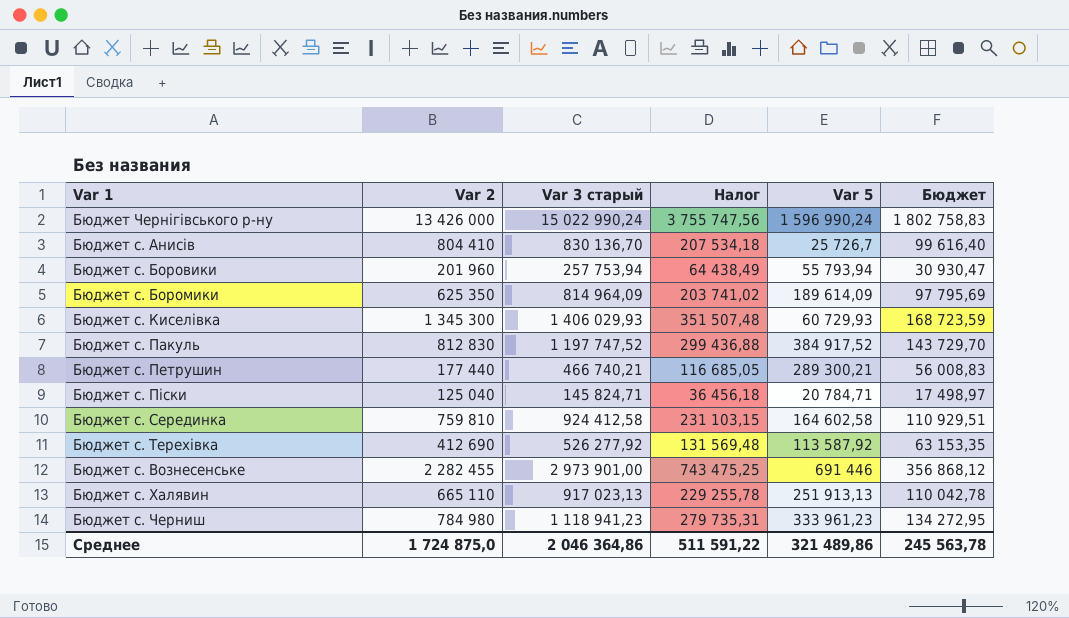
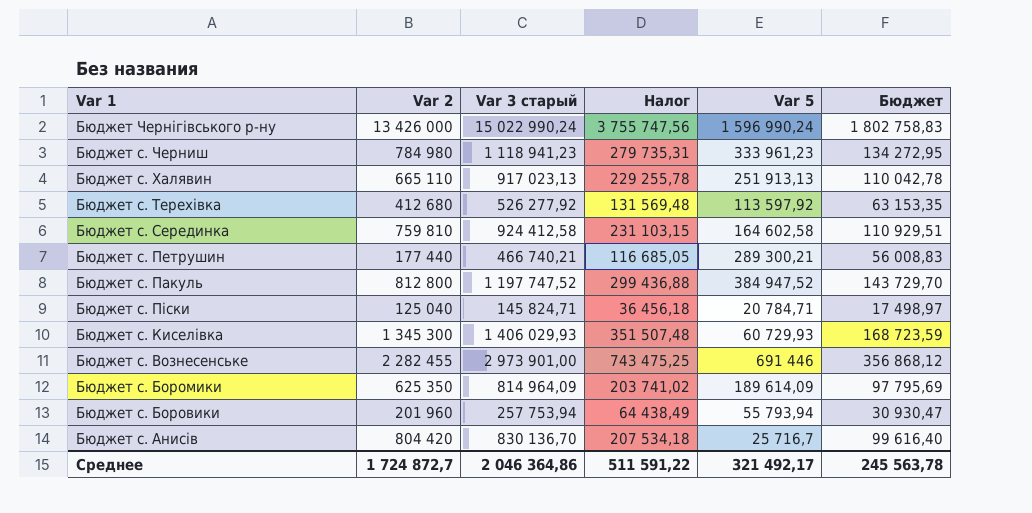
row order: none -> Var 1 descending
Бюджет с. Терехiвка | Var 2: 412 690 -> 412 680
Бюджет с. Терехiвка | Var 5: 113 587,92 -> 113 597,92
Бюджет с. Пакуль | Var 2: 812 830 -> 812 800
Бюджет с. Пакуль | Var 5: 384 917,52 -> 384 947,52
Бюджет с. Анисiв | Var 2: 804 410 -> 804 420
Бюджет с. Анисiв | Var 5: 25 726,7 -> 25 716,7
Среднее | Var 2: 1 724 875,0 -> 1 724 872,7
Среднее | Var 5: 321 489,86 -> 321 492,17

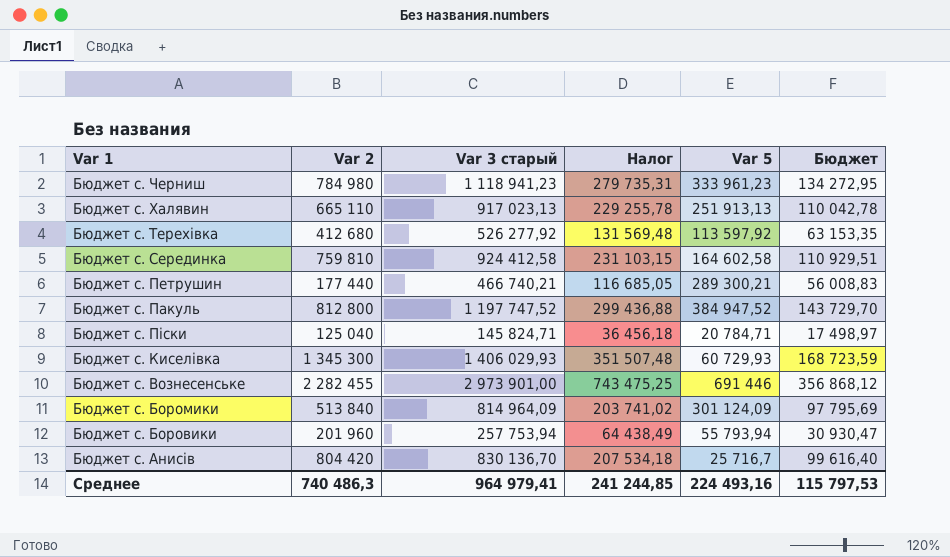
row Бюджет Чернiгiвського р-ну: 13 426 000 | 15 022 990,24 | 3 755 747,56 | 1 596 990,24 | 1 802 758,83 -> none
Бюджет с. Боромики | Var 2: 625 350 -> 513 840
Бюджет с. Боромики | Var 5: 189 614,09 -> 301 124,09
Среднее | Var 2: 1 724 872,7 -> 740 486,3
Среднее | Var 3 старый: 2 046 364,86 -> 964 979,41
Среднее | Налог: 511 591,22 -> 241 244,85
Среднее | Var 5: 321 492,17 -> 224 493,16
Среднее | Бюджет: 245 563,78 -> 115 797,53

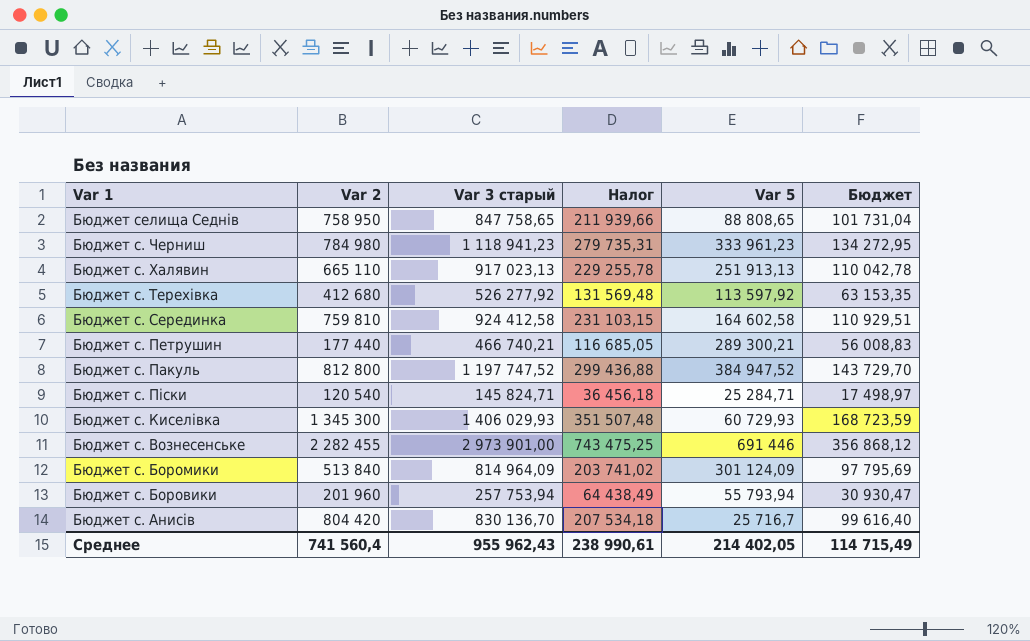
row Бюджет селища Седнiв: none -> 758 950 | 847 758,65 | 211 939,66 | 88 808,65 | 101 731,04
Бюджет с. Пiски | Var 2: 125 040 -> 120 540
Бюджет с. Пiски | Var 5: 20 784,71 -> 25 284,71
Среднее | Var 2: 740 486,3 -> 741 560,4
Среднее | Var 3 старый: 964 979,41 -> 955 962,43
Среднее | Налог: 241 244,85 -> 238 990,61
Среднее | Var 5: 224 493,16 -> 214 402,05
Среднее | Бюджет: 115 797,53 -> 114 715,49

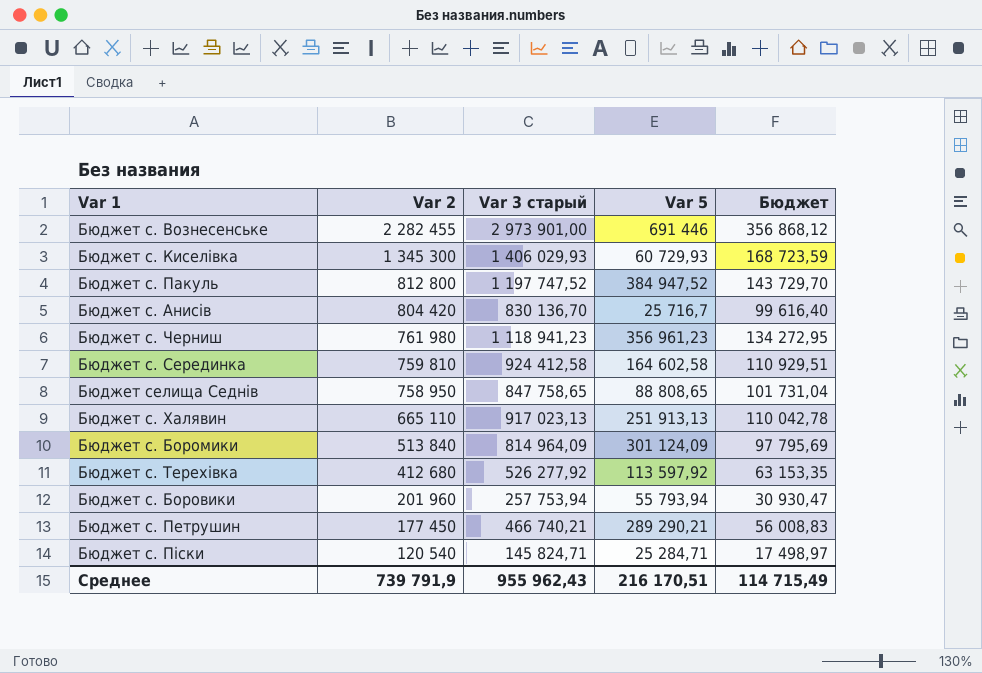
row order: Var 1 descending -> Var 2 descending
column Налог | formula: [Var 3 старый] * 0,25 -> none
Бюджет с. Черниш | Var 2: 784 980 -> 761 980
Бюджет с. Черниш | Var 5: 333 961,23 -> 356 961,23
Бюджет с. Петрушин | Var 2: 177 440 -> 177 450
Бюджет с. Петрушин | Var 5: 289 300,21 -> 289 290,21
Среднее | Var 2: 741 560,4 -> 739 791,9
Среднее | Var 5: 214 402,05 -> 216 170,51

